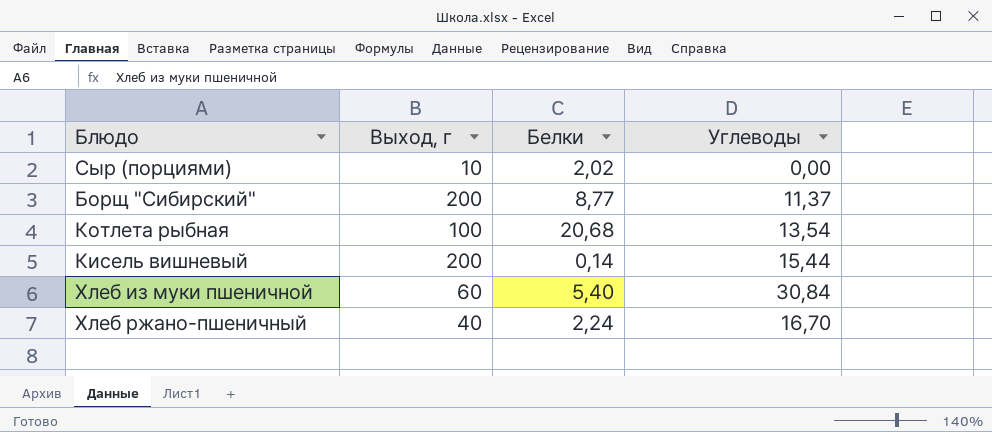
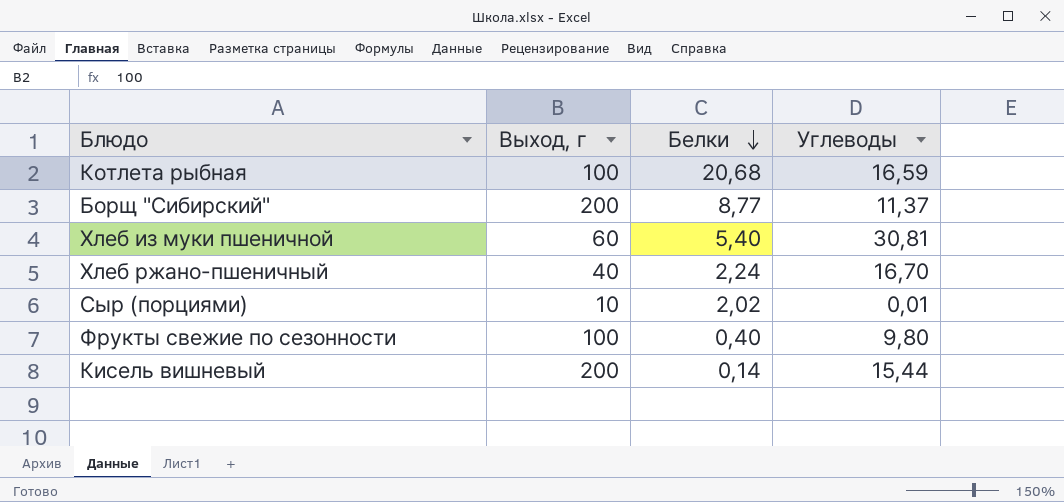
row order: none -> Белки descending
Котлета рыбная | Углеводы: 13,54 -> 16,59
Хлеб из муки пшеничной | Углеводы: 30,84 -> 30,81
Сыр (порциями) | Углеводы: 0,00 -> 0,01
row Фрукты свежие по сезонности: none -> 100 | 0,40 | 9,80

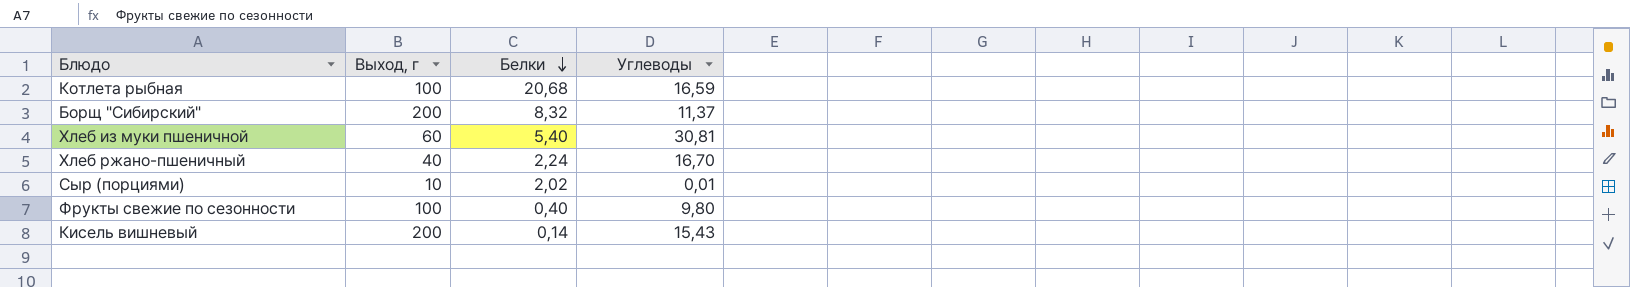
Борщ "Сибирский" | Белки: 8,77 -> 8,32
Кисель вишневый | Углеводы: 15,44 -> 15,43

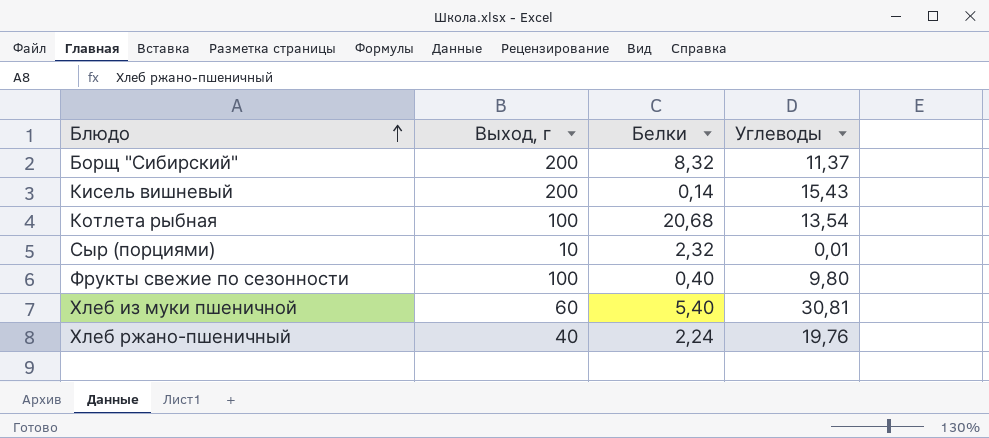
row order: Белки descending -> Блюдо ascending
Котлета рыбная | Углеводы: 16,59 -> 13,54
Сыр (порциями) | Белки: 2,02 -> 2,32
Хлеб ржано-пшеничный | Углеводы: 16,70 -> 19,76

